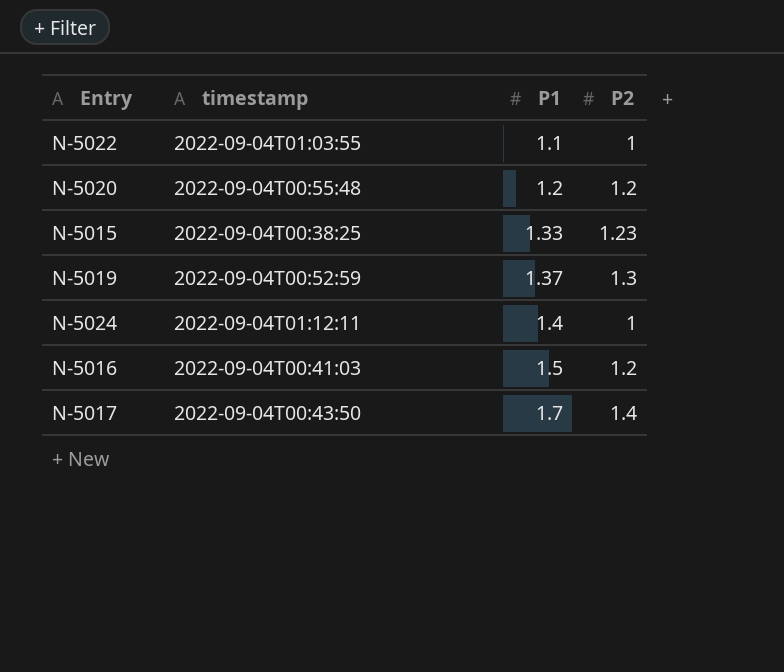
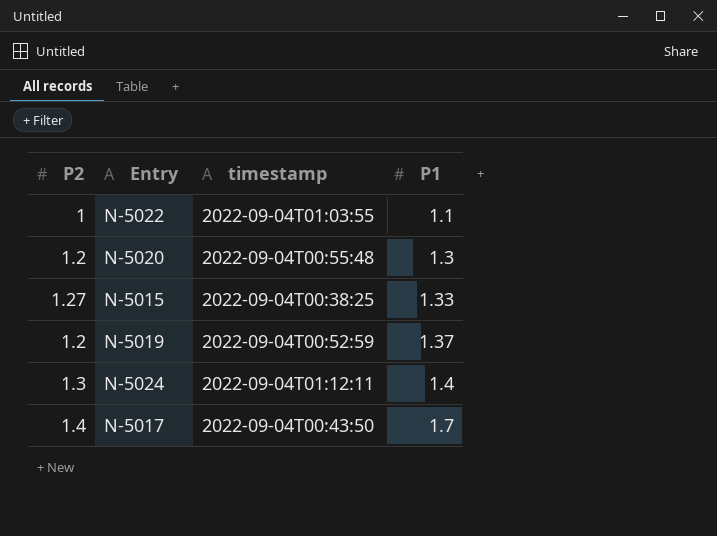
column P2 | position: 4 -> 1
row N-5016: 2022-09-04T00:41:03 | 1.5 | 1.2 -> none
N-5020 | P1: 1.2 -> 1.3
N-5015 | P2: 1.23 -> 1.27
N-5019 | P2: 1.3 -> 1.2
N-5024 | P2: 1 -> 1.3

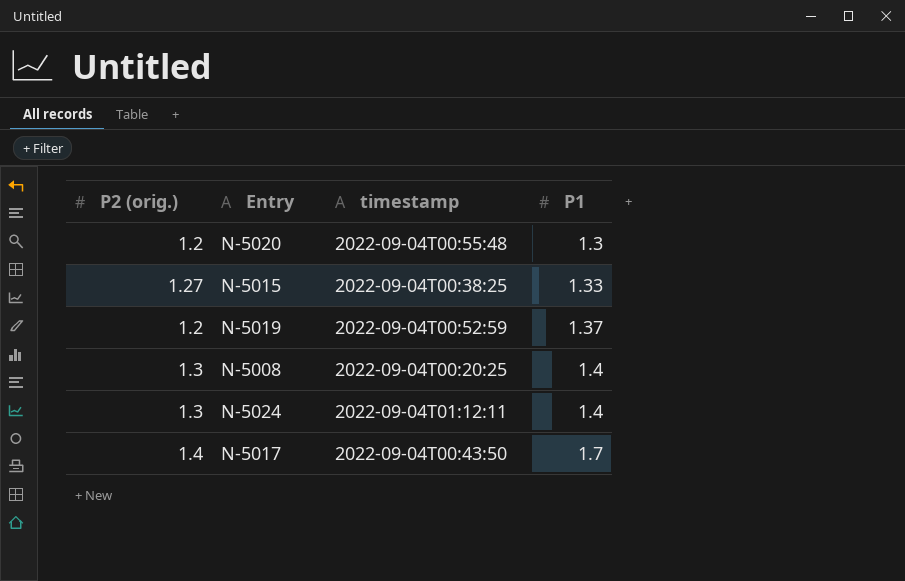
column name: P2 -> P2 (orig.)
row N-5022: 1 | 2022-09-04T01:03:55 | 1.1 -> none
row N-5008: none -> 1.3 | 2022-09-04T00:20:25 | 1.4

